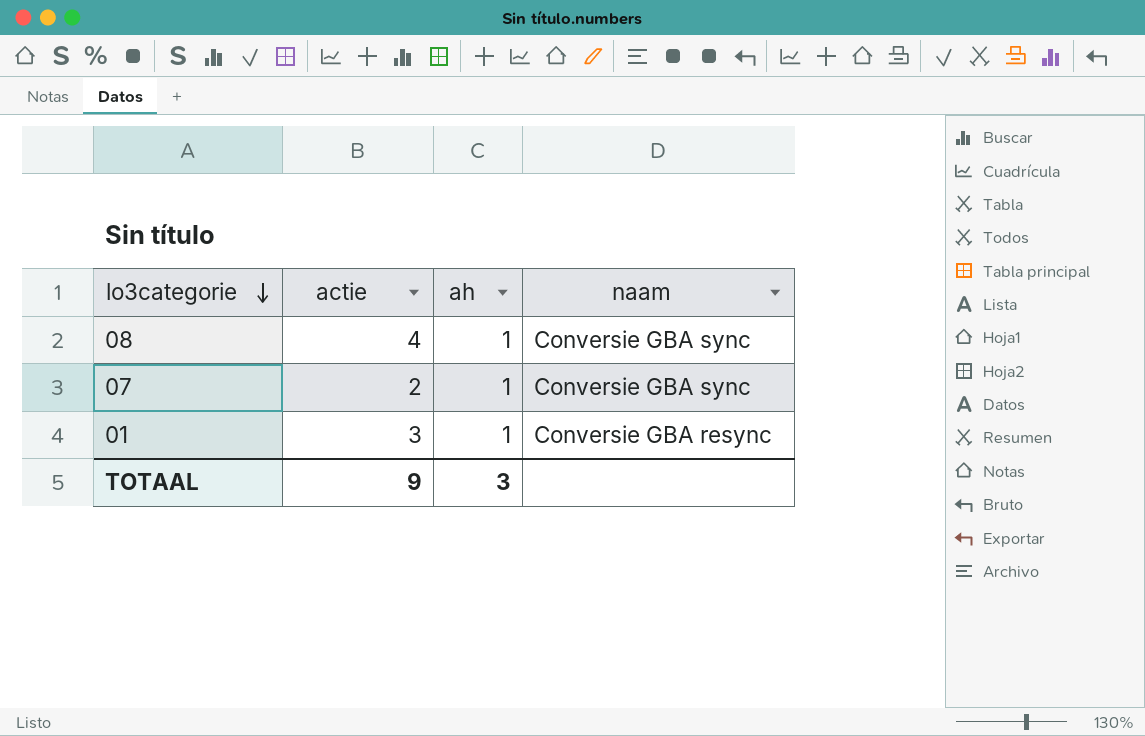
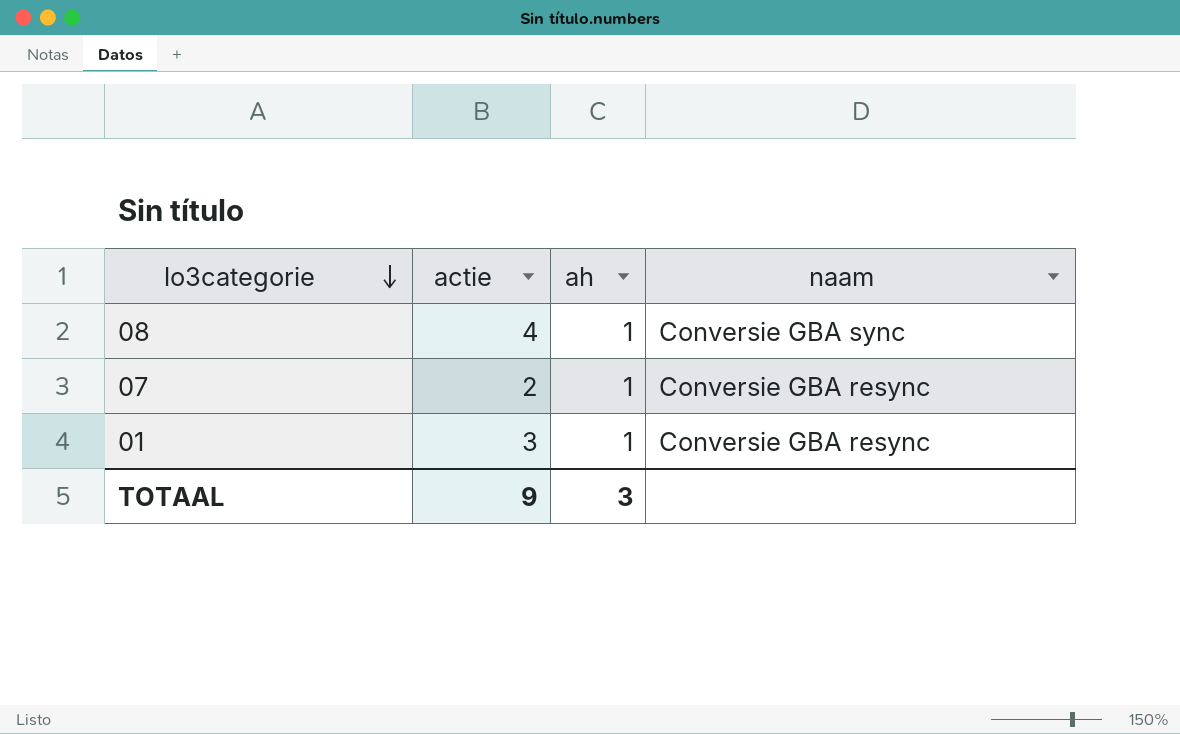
07 | naam: Conversie GBA sync -> Conversie GBA resync

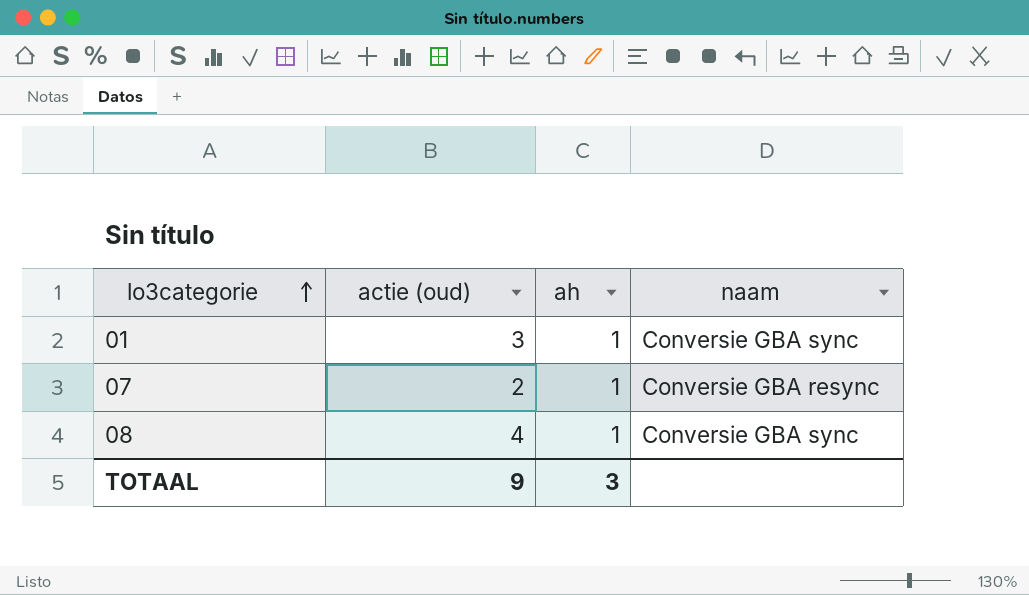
row order: lo3categorie descending -> lo3categorie ascending
column name: actie -> actie (oud)
01 | naam: Conversie GBA resync -> Conversie GBA sync

